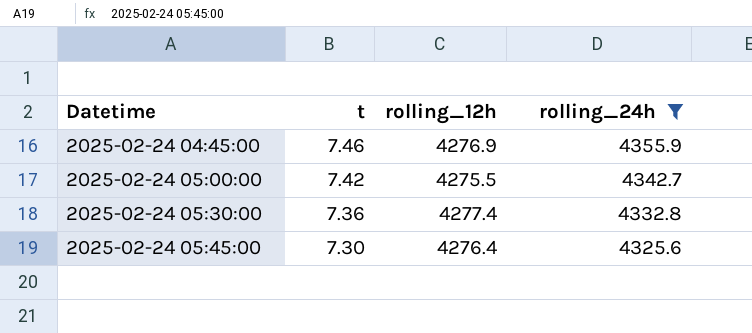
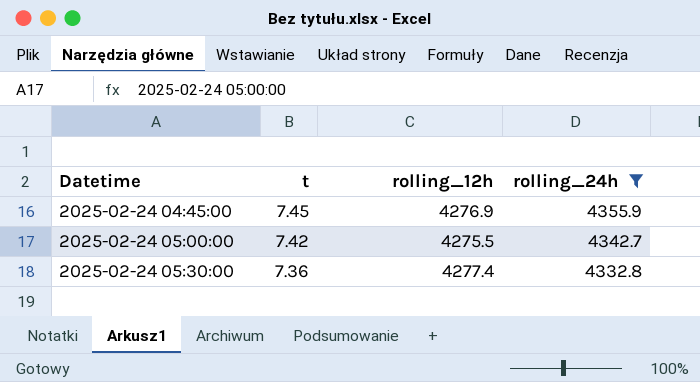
row 2025-02-24 05:45:00: 7.30 | 4276.4 | 4325.6 -> none
2025-02-24 04:45:00 | t: 7.46 -> 7.45

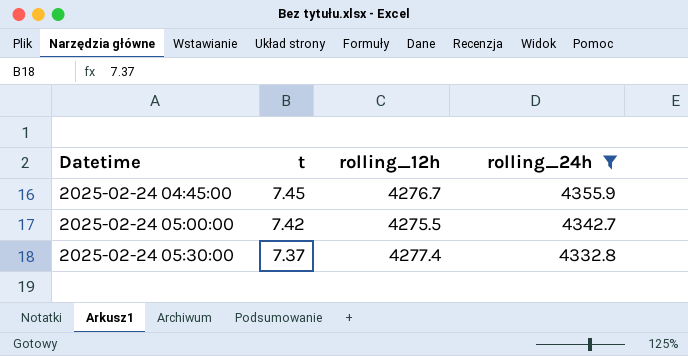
2025-02-24 04:45:00 | rolling_12h: 4276.9 -> 4276.7
2025-02-24 05:30:00 | t: 7.36 -> 7.37

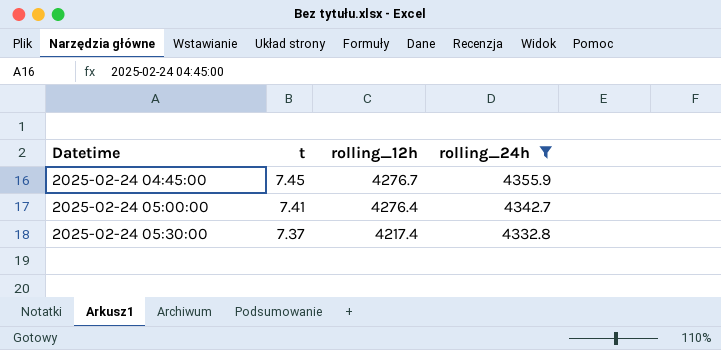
2025-02-24 05:00:00 | t: 7.42 -> 7.41
2025-02-24 05:00:00 | rolling_12h: 4275.5 -> 4276.4
2025-02-24 05:30:00 | rolling_12h: 4277.4 -> 4217.4

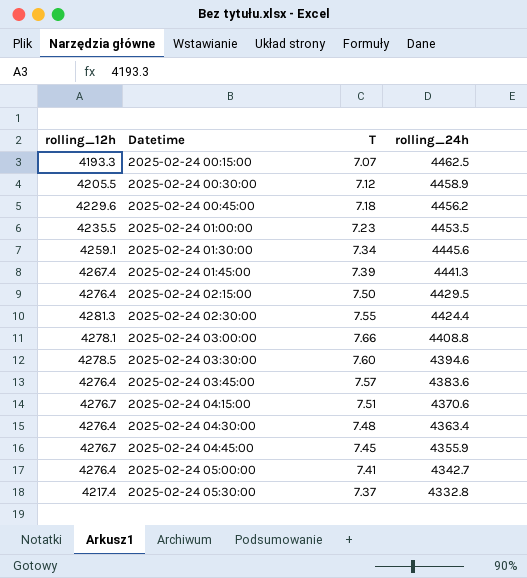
filter: rolling_24h <= 4355.9 -> none
column rolling_12h | position: 3 -> 1
column name: t -> T

